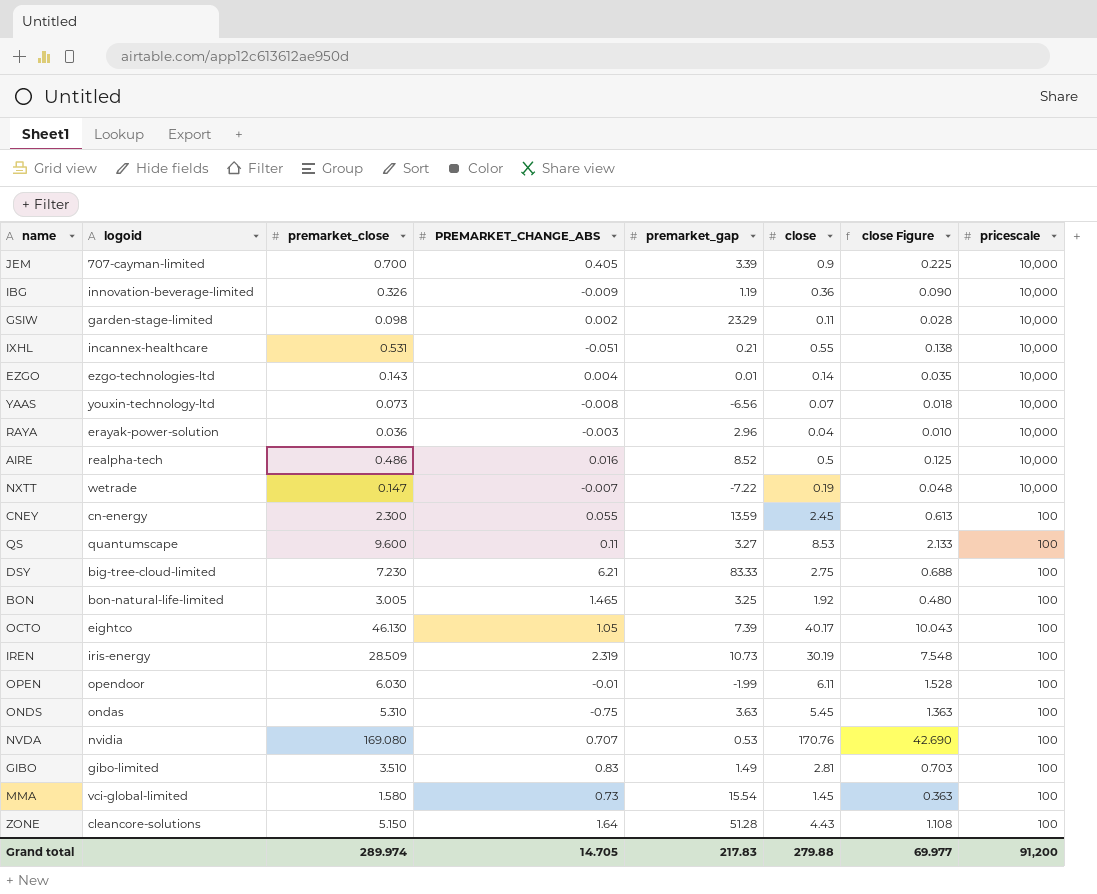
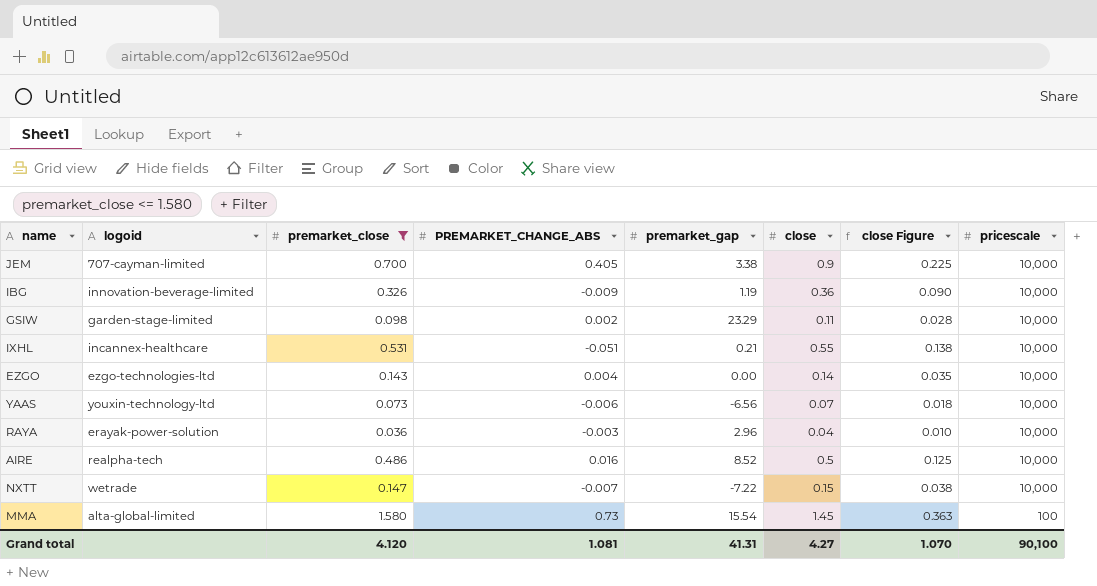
filter: none -> premarket_close <= 1.580
JEM | premarket_gap: 3.39 -> 3.38
EZGO | premarket_gap: 0.01 -> 0.00
YAAS | PREMARKET_CHANGE_ABS: -0.008 -> -0.006
NXTT | close: 0.19 -> 0.15
NXTT | close Figure: 0.048 -> 0.038
MMA | logoid: vci-global-limited -> alta-global-limited
Grand total | premarket_close: 289.974 -> 4.120
Grand total | PREMARKET_CHANGE_ABS: 14.705 -> 1.081
Grand total | premarket_gap: 217.83 -> 41.31
Grand total | close: 279.88 -> 4.27
Grand total | close Figure: 69.977 -> 1.070
Grand total | pricescale: 91,200 -> 90,100

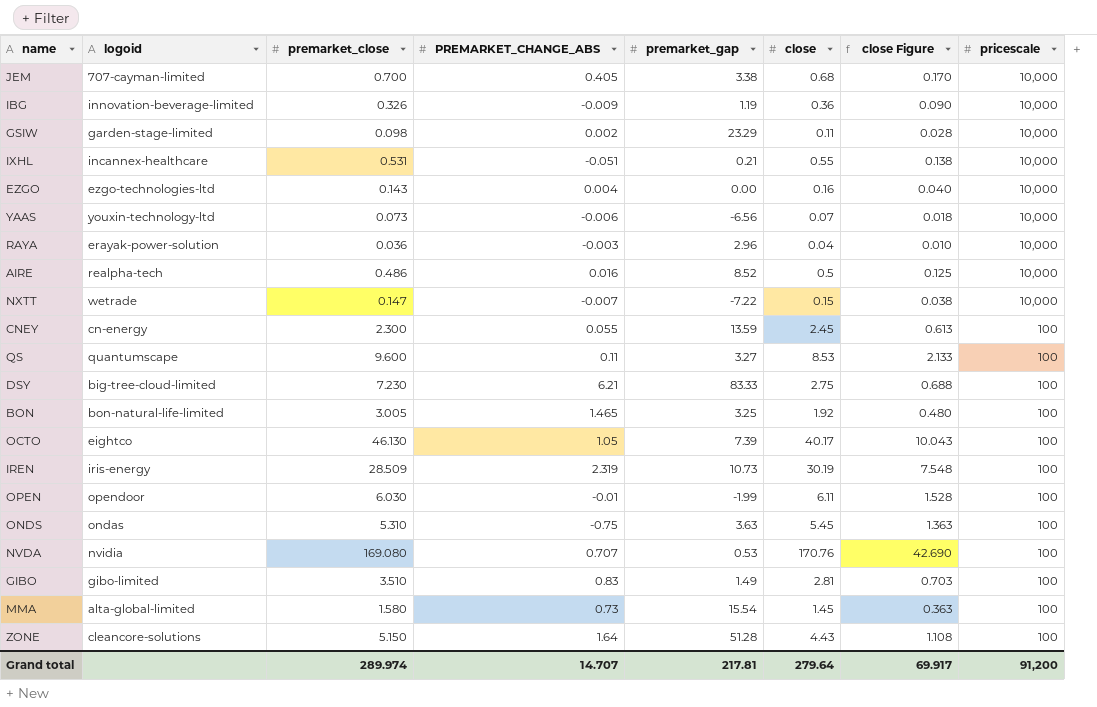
filter: premarket_close <= 1.580 -> none
JEM | close: 0.9 -> 0.68
JEM | close Figure: 0.225 -> 0.170
EZGO | close: 0.14 -> 0.16
EZGO | close Figure: 0.035 -> 0.040
Grand total | premarket_close: 4.120 -> 289.974
Grand total | PREMARKET_CHANGE_ABS: 1.081 -> 14.707
Grand total | premarket_gap: 41.31 -> 217.81
Grand total | close: 4.27 -> 279.64
Grand total | close Figure: 1.070 -> 69.917
Grand total | pricescale: 90,100 -> 91,200

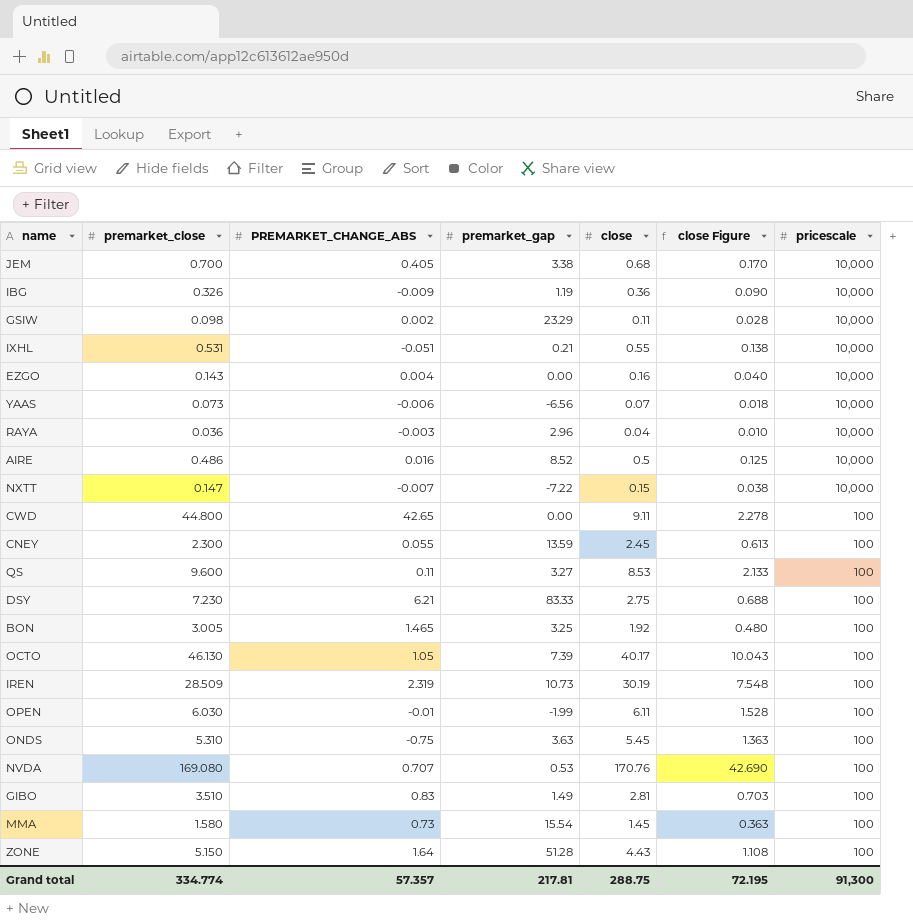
column logoid | position: 2 -> none
row CWD: none -> 44.800 | 42.65 | 0.00 | 9.11 | 2.278 | 100
Grand total | premarket_close: 289.974 -> 334.774
Grand total | PREMARKET_CHANGE_ABS: 14.707 -> 57.357
Grand total | close: 279.64 -> 288.75
Grand total | close Figure: 69.917 -> 72.195
Grand total | pricescale: 91,200 -> 91,300

